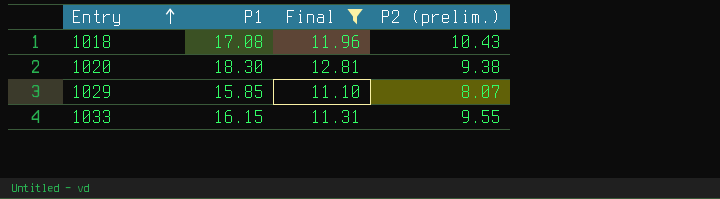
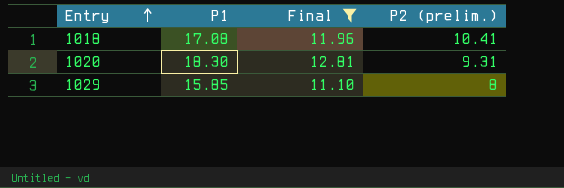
row 1033: 16.15 | 11.31 | 9.55 -> none
1018 | P2 (prelim.): 10.43 -> 10.41
1020 | P2 (prelim.): 9.38 -> 9.31
1029 | P2 (prelim.): 8.07 -> 8

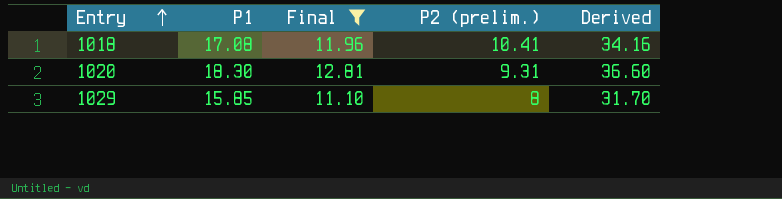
column Derived | formula: none -> [P1] * 2

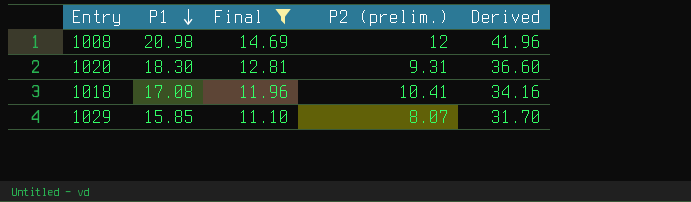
row order: Entry ascending -> P1 descending
row 1008: none -> 20.98 | 14.69 | 12 | 41.96
1029 | P2 (prelim.): 8 -> 8.07

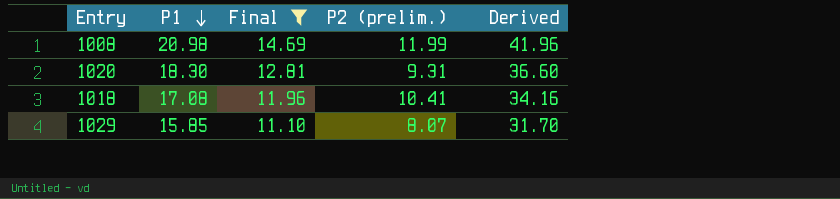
1008 | P2 (prelim.): 12 -> 11.99

